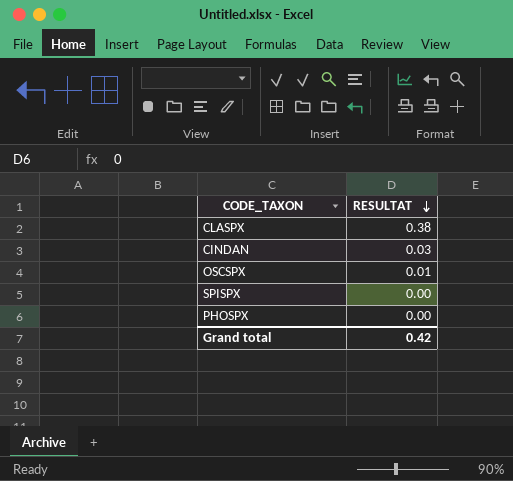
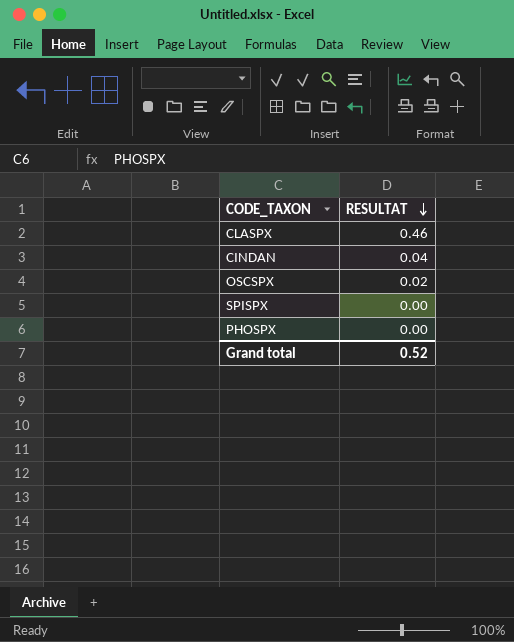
CLASPX | RESULTAT: 0.38 -> 0.46
CINDAN | RESULTAT: 0.03 -> 0.04
OSCSPX | RESULTAT: 0.01 -> 0.02
Grand total | RESULTAT: 0.42 -> 0.52

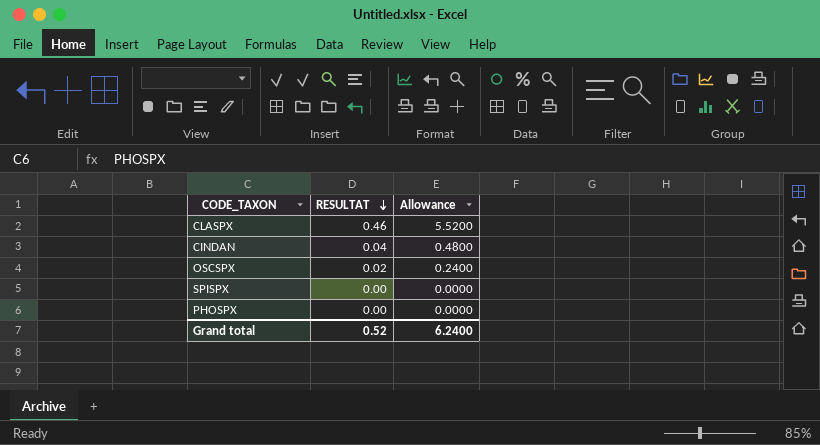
column Allowance | formula: none -> [RESULTAT] * 12

